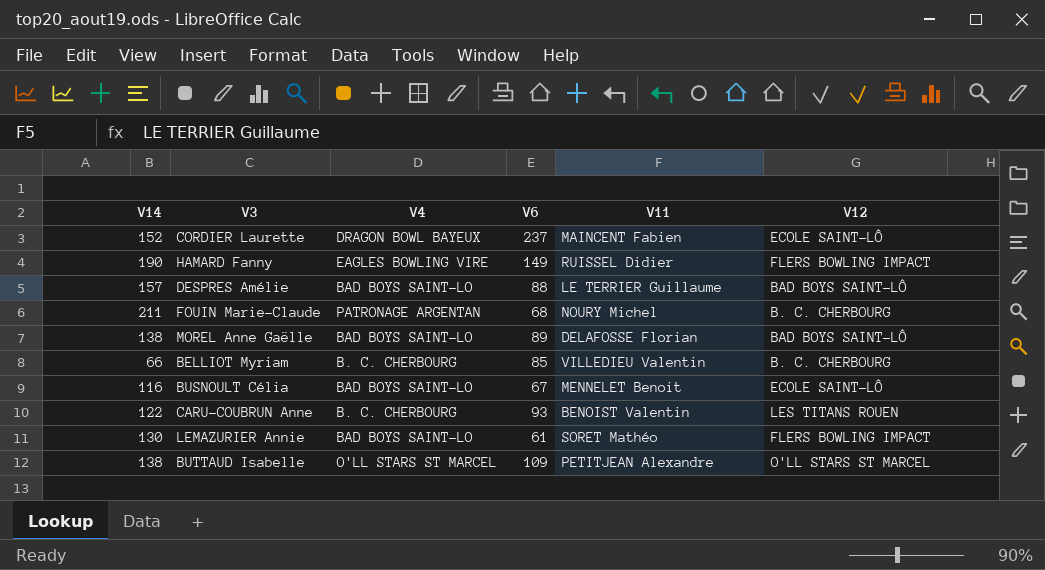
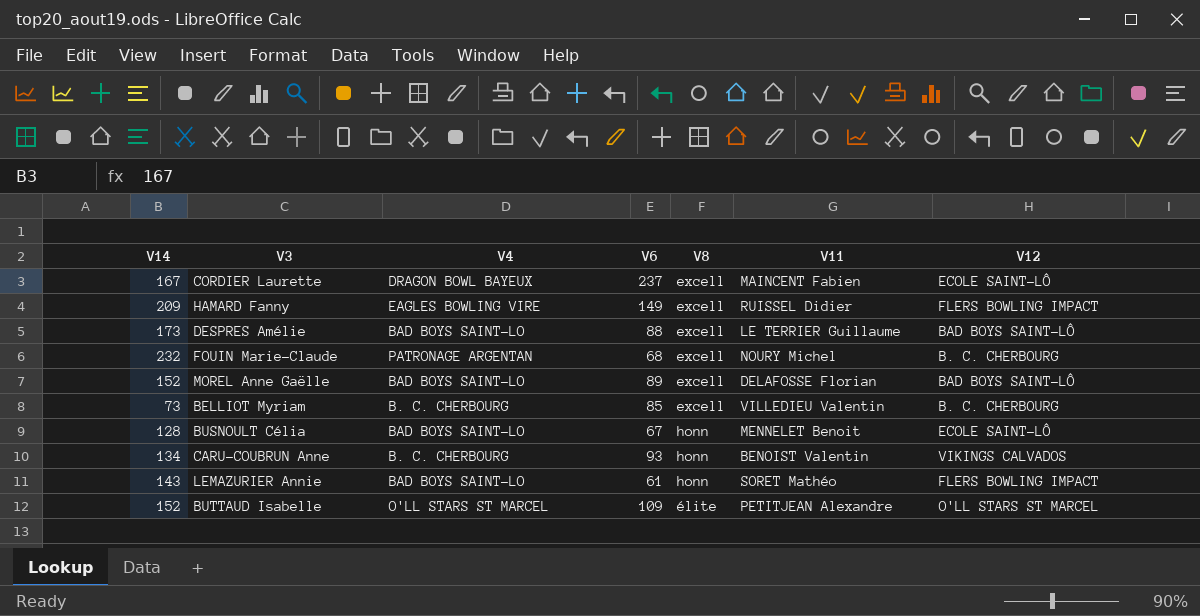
column V8 | position: none -> 5
CORDIER Laurette | V14: 152 -> 167
HAMARD Fanny | V14: 190 -> 209
DESPRES Amélie | V14: 157 -> 173
FOUIN Marie-Claude | V14: 211 -> 232
MOREL Anne Gaëlle | V14: 138 -> 152
BELLIOT Myriam | V14: 66 -> 73
BUSNOULT Célia | V14: 116 -> 128
CARU-COUBRUN Anne | V14: 122 -> 134
CARU-COUBRUN Anne | V12: LES TITANS ROUEN -> VIKINGS CALVADOS
LEMAZURIER Annie | V14: 130 -> 143
BUTTAUD Isabelle | V14: 138 -> 152

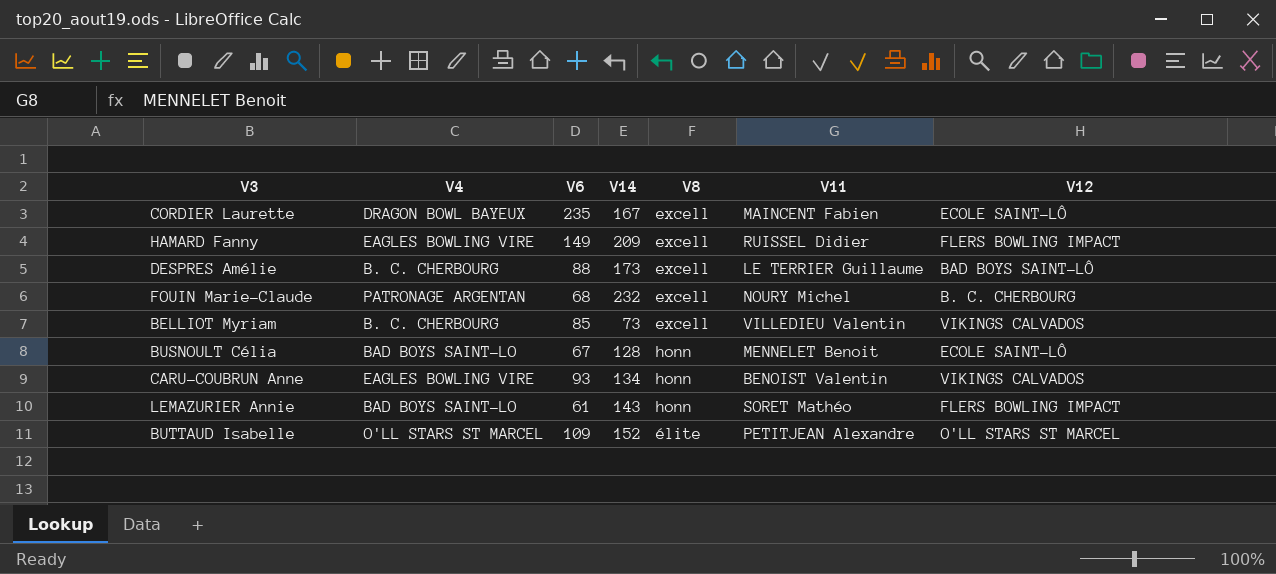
column V14 | position: 1 -> 4
row MOREL Anne Gaëlle: 152 | BAD BOYS SAINT-LO | 89 | excell | DELAFOSSE Florian | BAD BOYS SAINT-LÔ -> none
CORDIER Laurette | V6: 237 -> 235
DESPRES Amélie | V4: BAD BOYS SAINT-LO -> B. C. CHERBOURG
BELLIOT Myriam | V12: B. C. CHERBOURG -> VIKINGS CALVADOS
CARU-COUBRUN Anne | V4: B. C. CHERBOURG -> EAGLES BOWLING VIRE

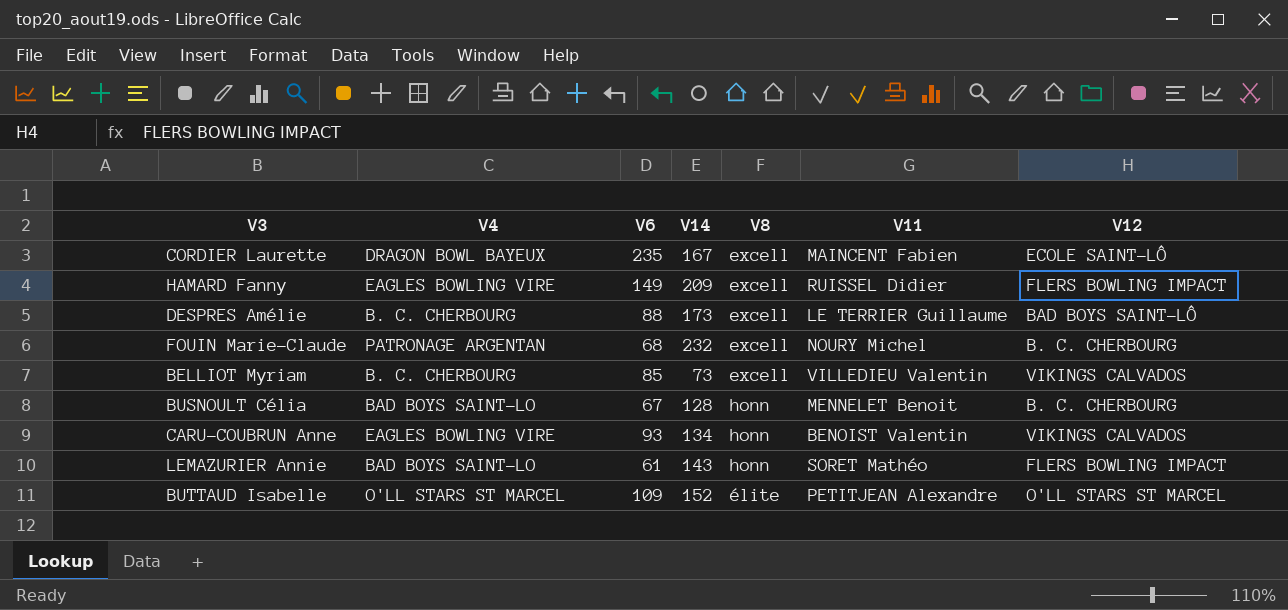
BUSNOULT Célia | V12: ECOLE SAINT-LÔ -> B. C. CHERBOURG

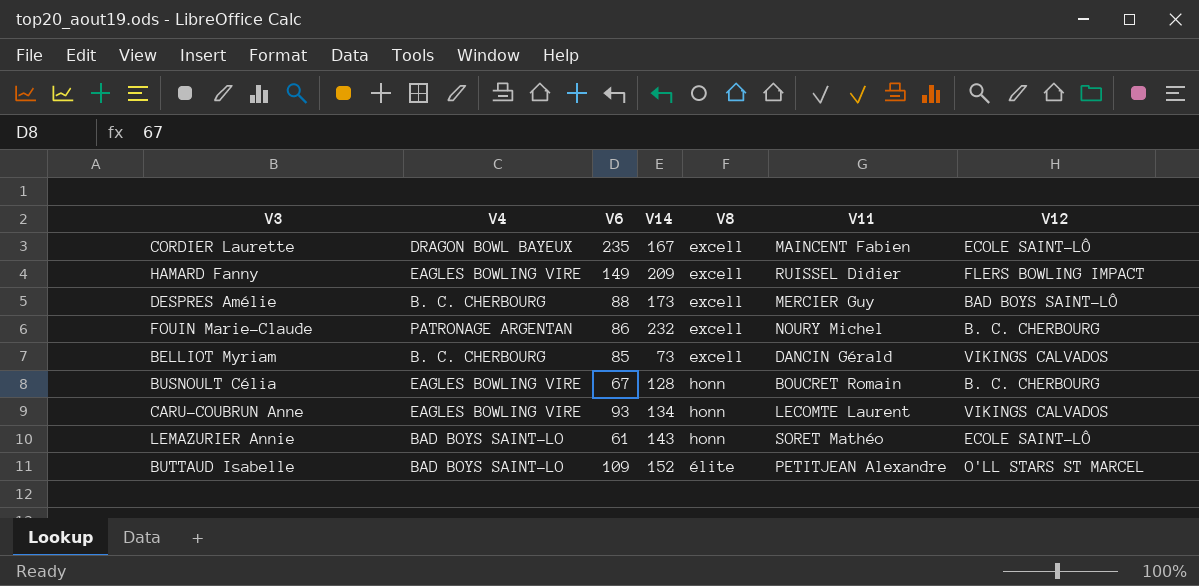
DESPRES Amélie | V11: LE TERRIER Guillaume -> MERCIER Guy
FOUIN Marie-Claude | V6: 68 -> 86
BELLIOT Myriam | V11: VILLEDIEU Valentin -> DANCIN Gérald
BUSNOULT Célia | V4: BAD BOYS SAINT-LO -> EAGLES BOWLING VIRE
BUSNOULT Célia | V11: MENNELET Benoit -> BOUCRET Romain
CARU-COUBRUN Anne | V11: BENOIST Valentin -> LECOMTE Laurent
LEMAZURIER Annie | V12: FLERS BOWLING IMPACT -> ECOLE SAINT-LÔ
BUTTAUD Isabelle | V4: O'LL STARS ST MARCEL -> BAD BOYS SAINT-LO

